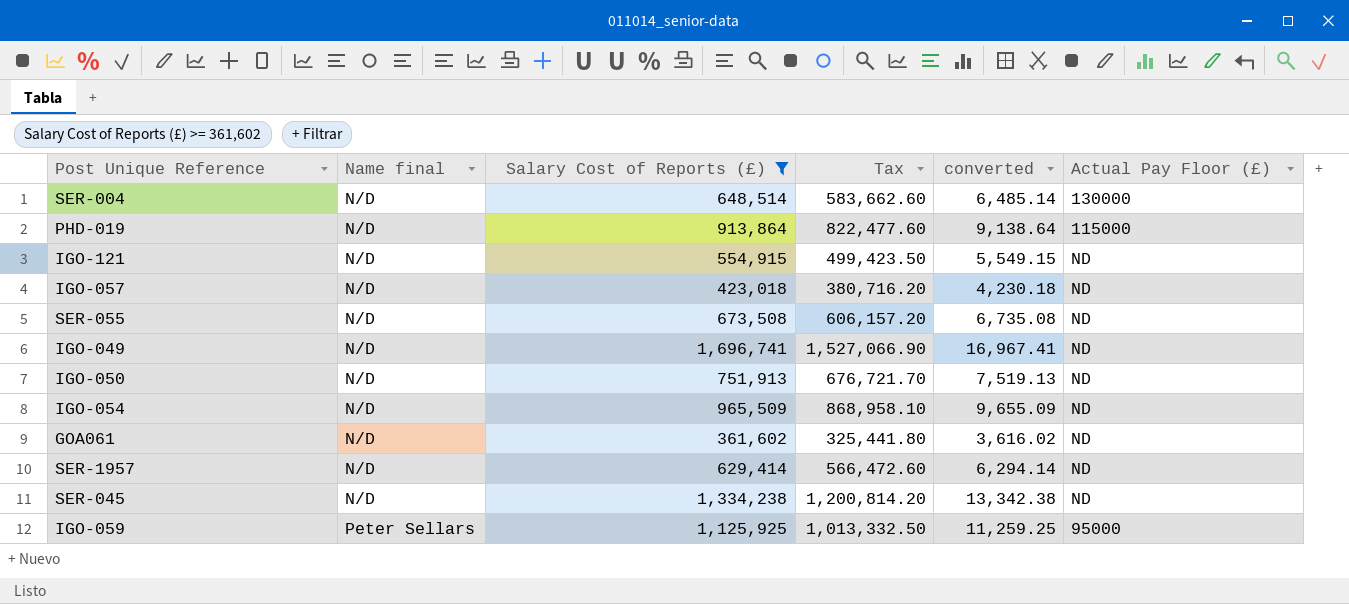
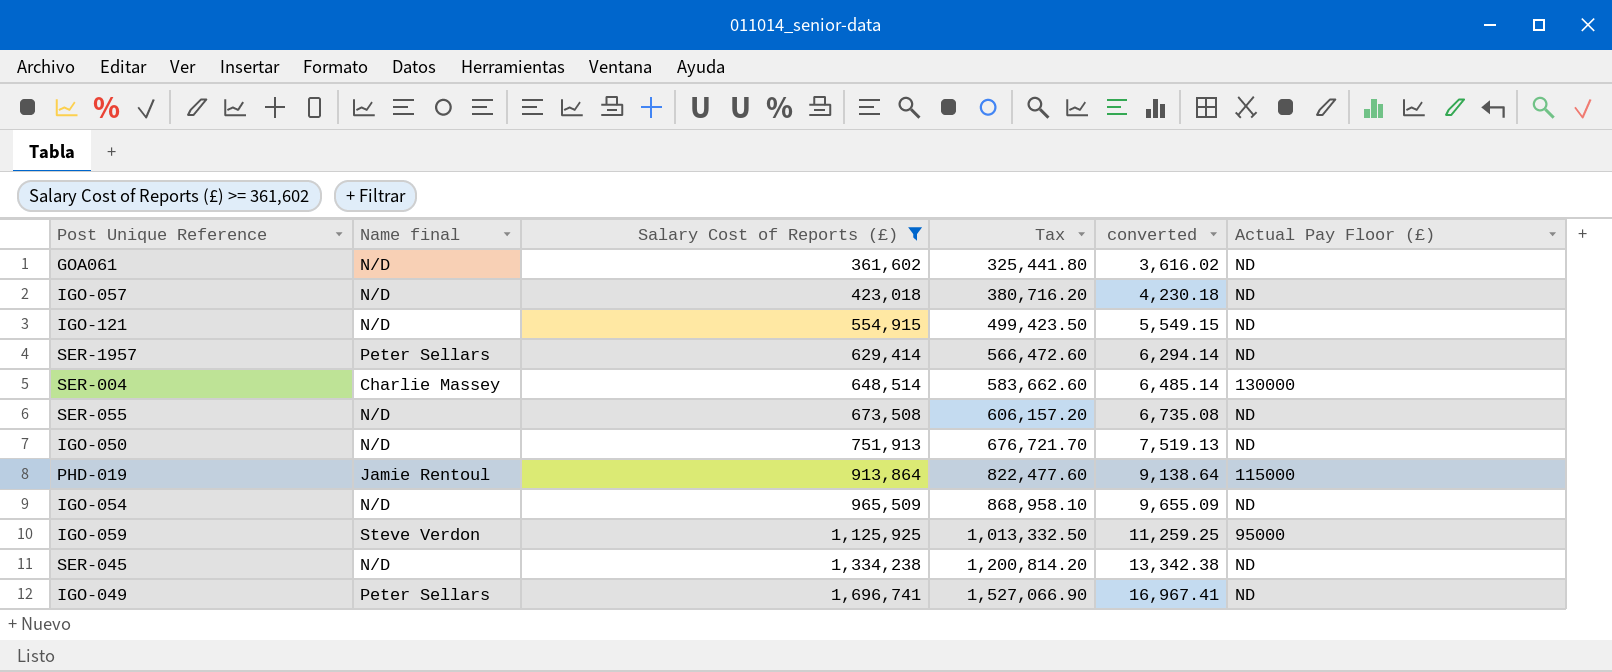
row order: Name final ascending -> Salary Cost of Reports (£) ascending
SER-1957 | Name final: N/D -> Peter Sellars
SER-004 | Name final: N/D -> Charlie Massey
PHD-019 | Name final: N/D -> Jamie Rentoul
IGO-059 | Name final: Peter Sellars -> Steve Verdon
IGO-049 | Name final: N/D -> Peter Sellars

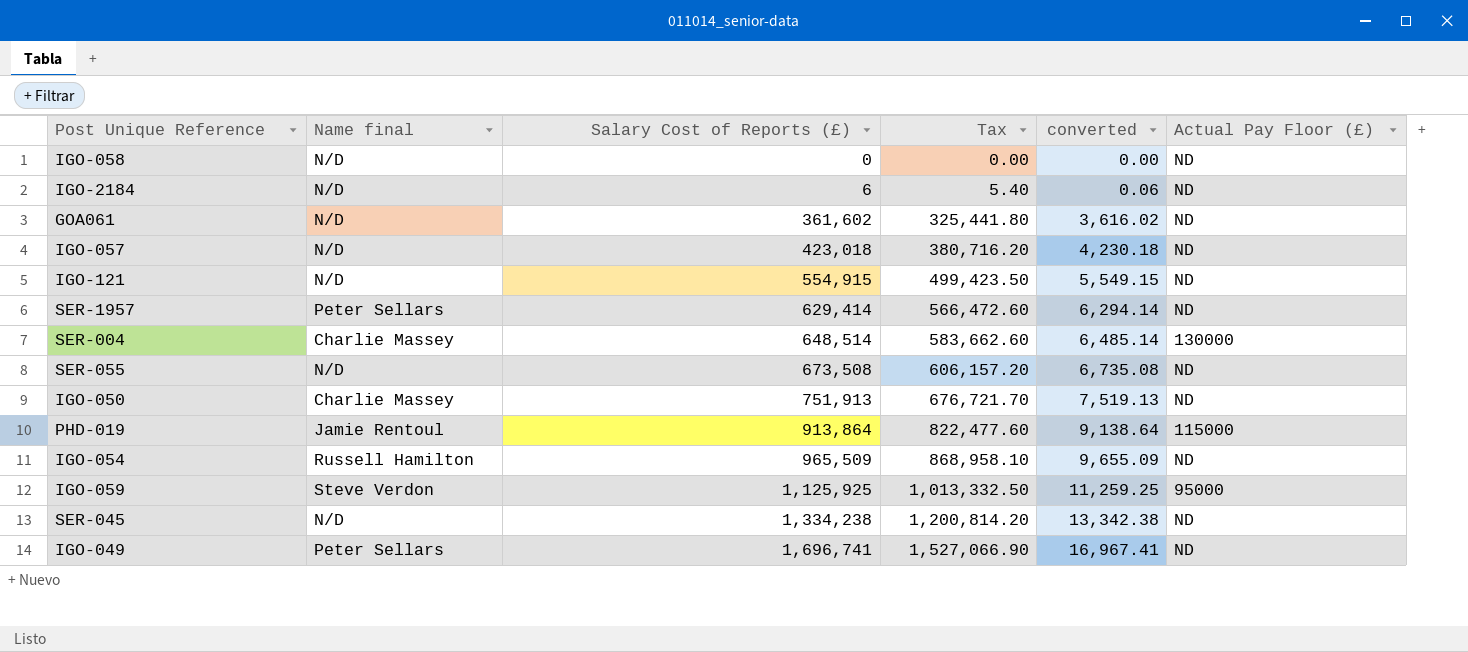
filter: Salary Cost of Reports (£) >= 361,602 -> none
IGO-050 | Name final: N/D -> Charlie Massey
IGO-054 | Name final: N/D -> Russell Hamilton

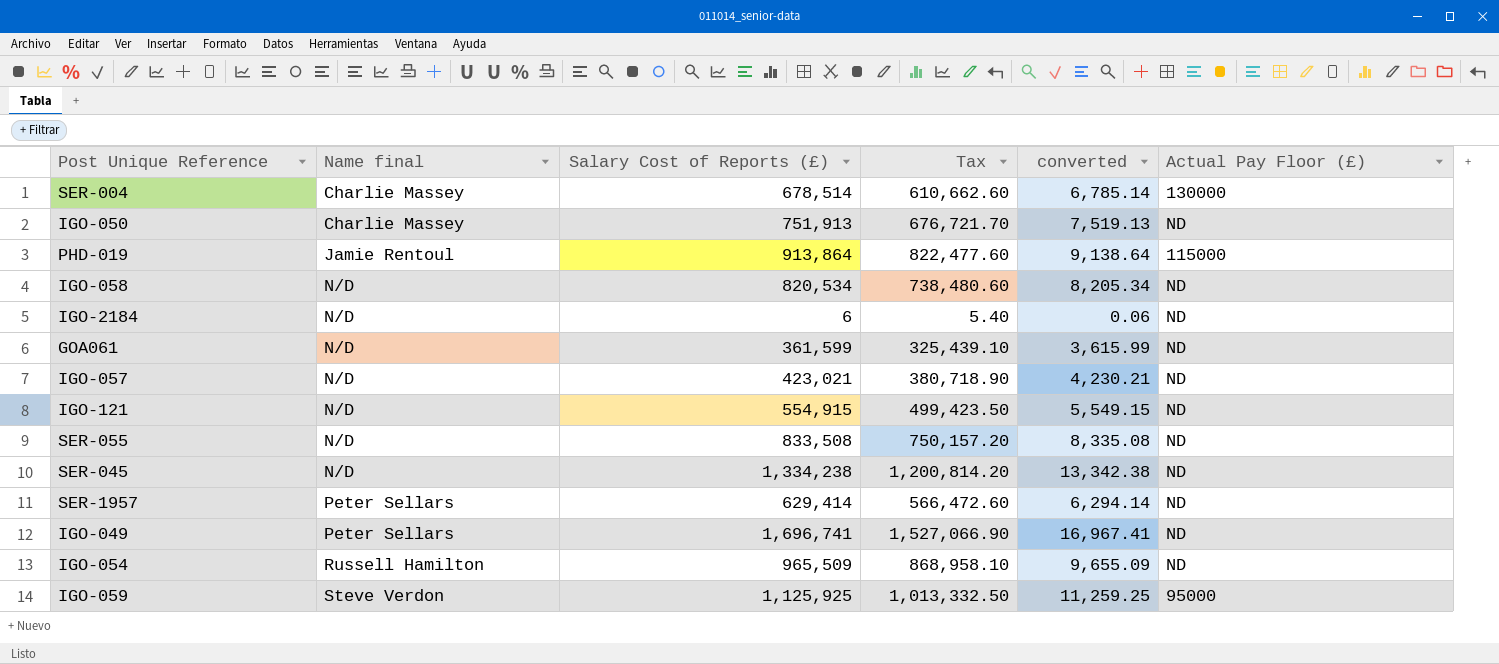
row order: Salary Cost of Reports (£) ascending -> Name final ascending
SER-004 | Salary Cost of Reports (£): 648,514 -> 678,514
SER-004 | Tax: 583,662.60 -> 610,662.60
SER-004 | converted: 6,485.14 -> 6,785.14
IGO-058 | Salary Cost of Reports (£): 0 -> 820,534
IGO-058 | Tax: 0.00 -> 738,480.60
IGO-058 | converted: 0.00 -> 8,205.34
GOA061 | Salary Cost of Reports (£): 361,602 -> 361,599
GOA061 | Tax: 325,441.80 -> 325,439.10
GOA061 | converted: 3,616.02 -> 3,615.99
IGO-057 | Salary Cost of Reports (£): 423,018 -> 423,021
IGO-057 | Tax: 380,716.20 -> 380,718.90
IGO-057 | converted: 4,230.18 -> 4,230.21
SER-055 | Salary Cost of Reports (£): 673,508 -> 833,508
SER-055 | Tax: 606,157.20 -> 750,157.20
SER-055 | converted: 6,735.08 -> 8,335.08

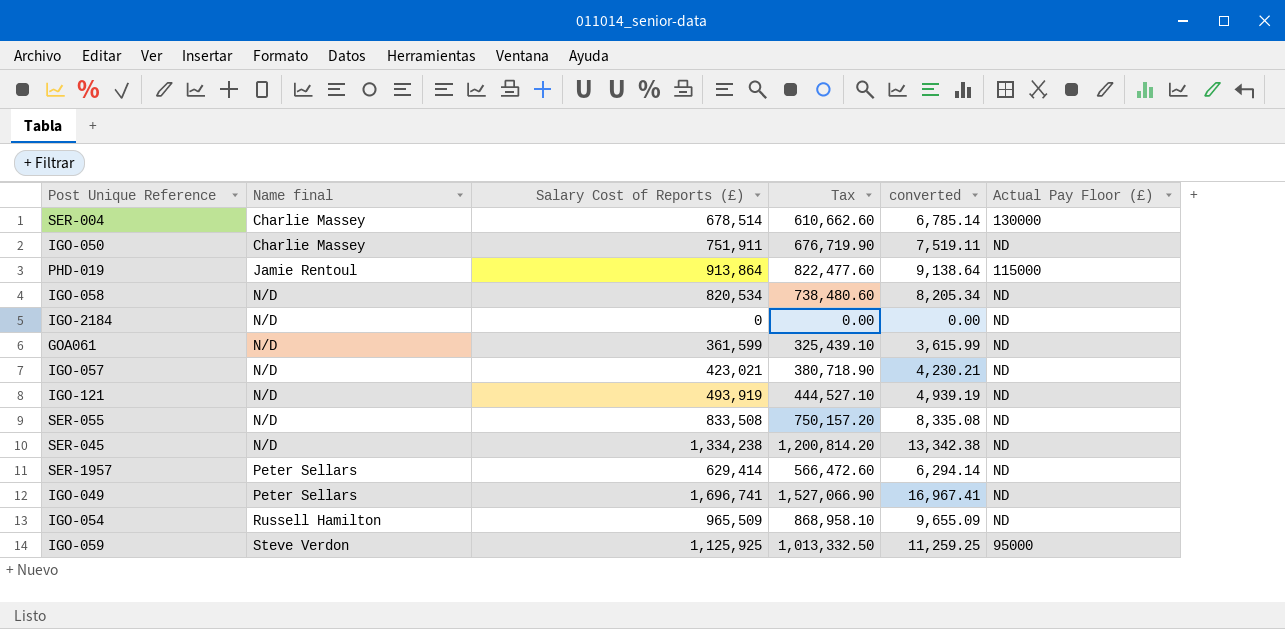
IGO-050 | Salary Cost of Reports (£): 751,913 -> 751,911
IGO-050 | Tax: 676,721.70 -> 676,719.90
IGO-050 | converted: 7,519.13 -> 7,519.11
IGO-2184 | Salary Cost of Reports (£): 6 -> 0
IGO-2184 | Tax: 5.40 -> 0.00
IGO-2184 | converted: 0.06 -> 0.00
IGO-121 | Salary Cost of Reports (£): 554,915 -> 493,919
IGO-121 | Tax: 499,423.50 -> 444,527.10
IGO-121 | converted: 5,549.15 -> 4,939.19

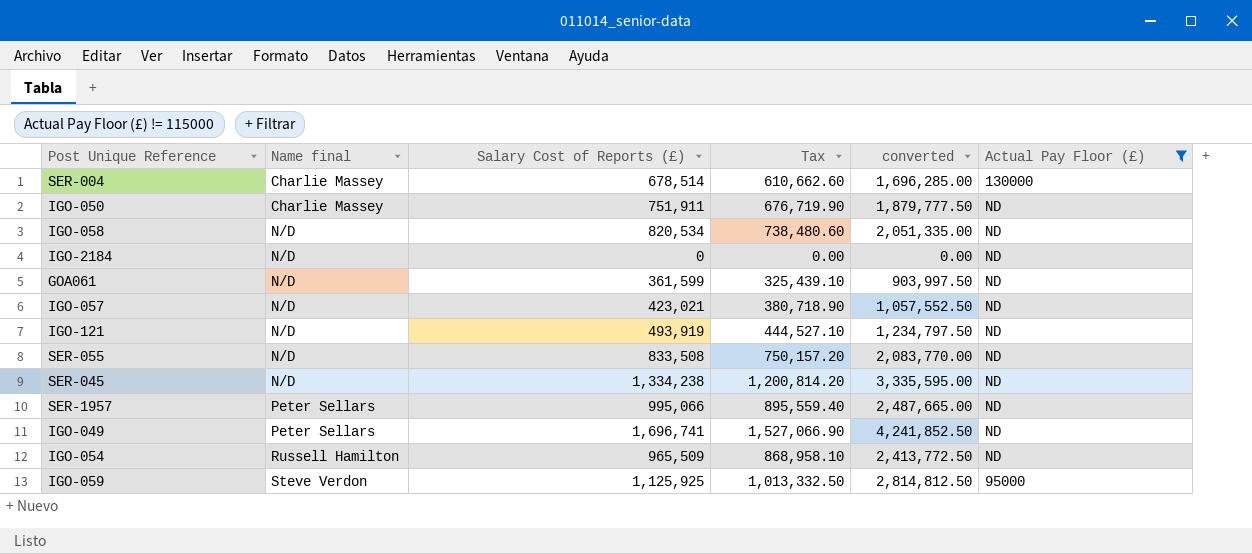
filter: none -> Actual Pay Floor (£) != 115000
column converted | formula: [Salary Cost of Reports (£)] * 0.01 -> [Salary Cost of Reports (£)] * 2.5
SER-1957 | Salary Cost of Reports (£): 629,414 -> 995,066
SER-1957 | Tax: 566,472.60 -> 895,559.40

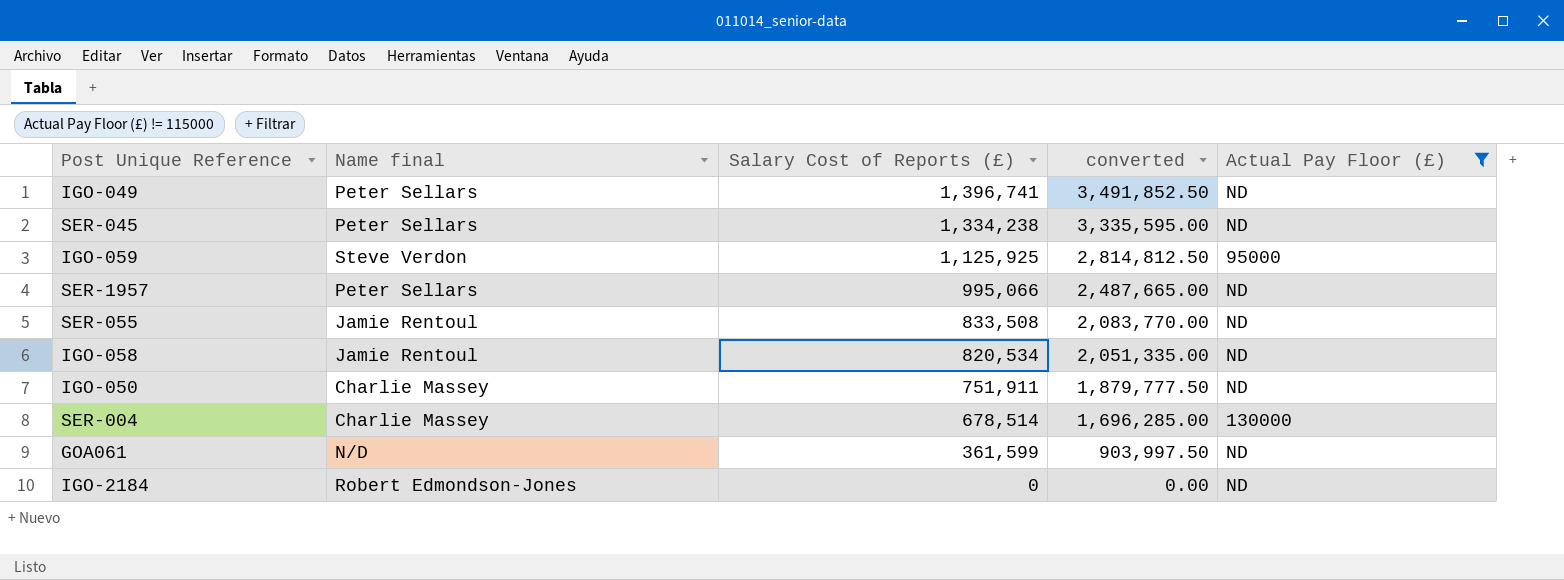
row order: Name final ascending -> Salary Cost of Reports (£) descending
column Tax | formula: [Salary Cost of Reports (£)] * 0.9 -> none
row IGO-057: N/D | 423,021 | 380,718.90 | 1,057,552.50 | ND -> none
row IGO-121: N/D | 493,919 | 444,527.10 | 1,234,797.50 | ND -> none
row IGO-054: Russell Hamilton | 965,509 | 868,958.10 | 2,413,772.50 | ND -> none
IGO-049 | Salary Cost of Reports (£): 1,696,741 -> 1,396,741
IGO-049 | converted: 4,241,852.50 -> 3,491,852.50
SER-045 | Name final: N/D -> Peter Sellars
SER-055 | Name final: N/D -> Jamie Rentoul
IGO-058 | Name final: N/D -> Jamie Rentoul
IGO-2184 | Name final: N/D -> Robert Edmondson-Jones

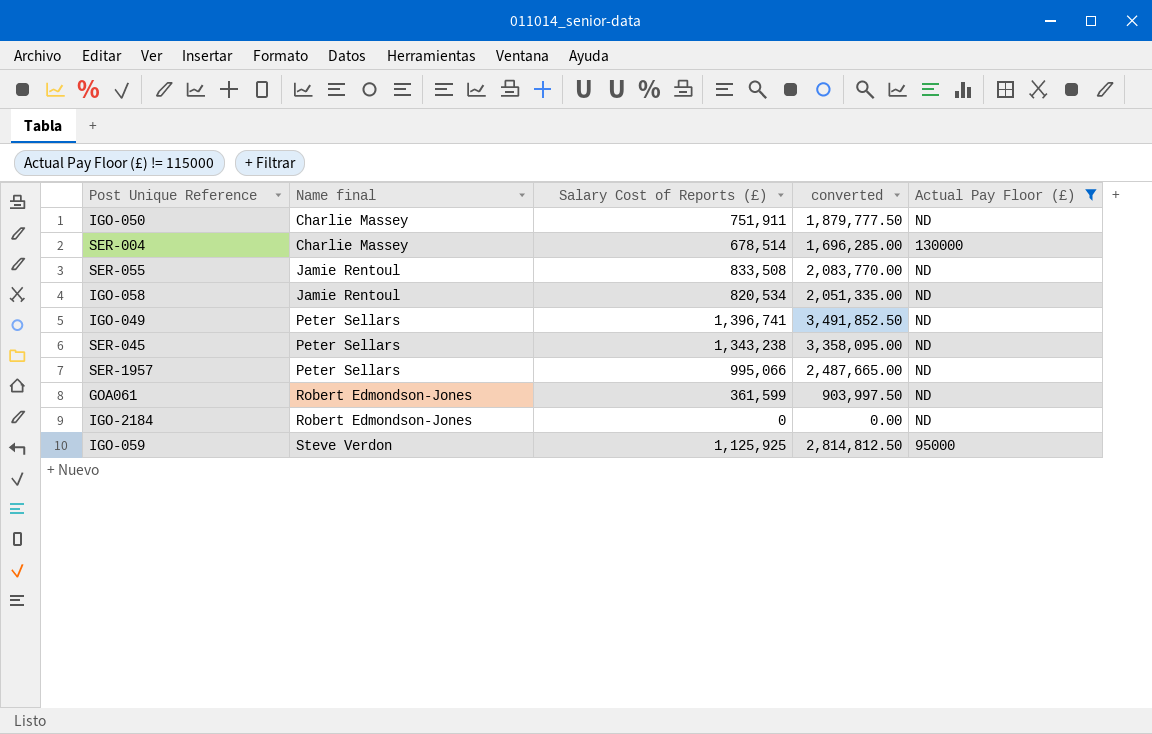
row order: Salary Cost of Reports (£) descending -> Name final ascending
SER-045 | Salary Cost of Reports (£): 1,334,238 -> 1,343,238
SER-045 | converted: 3,335,595.00 -> 3,358,095.00
GOA061 | Name final: N/D -> Robert Edmondson-Jones

